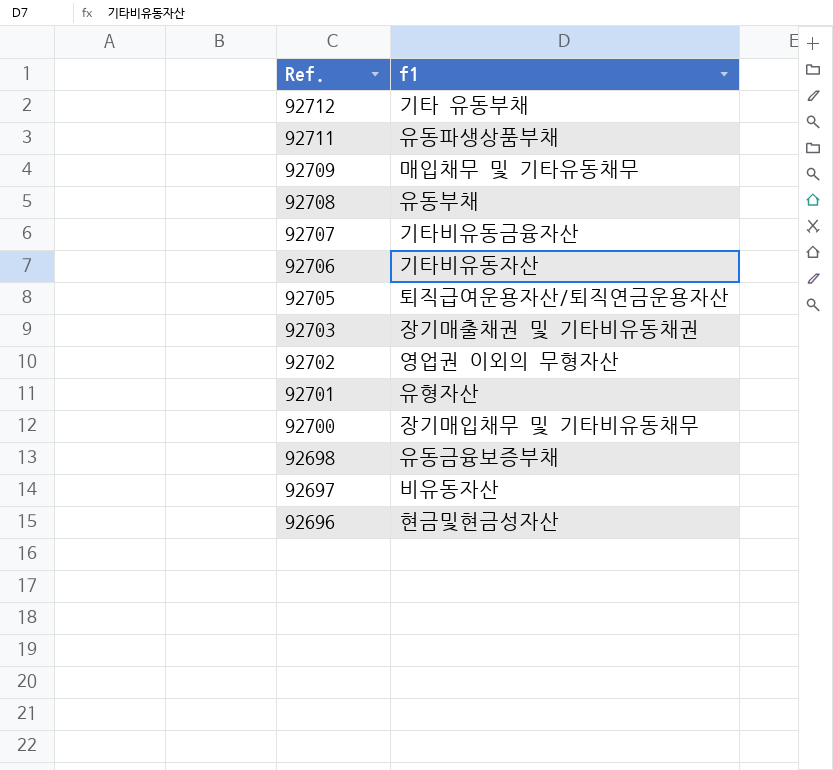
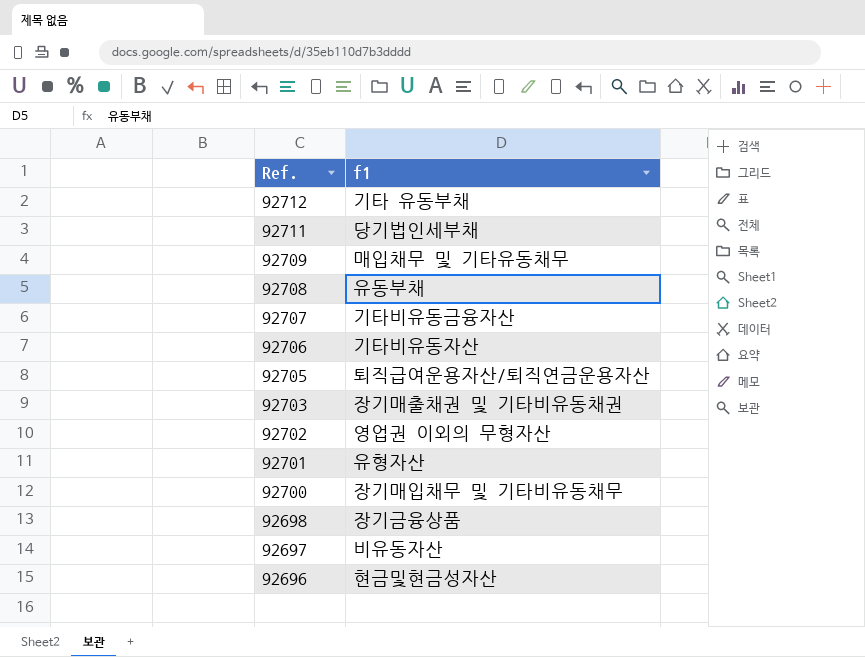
92711 | f1: 유동파생상품부채 -> 당기법인세부채
92698 | f1: 유동금융보증부채 -> 장기금융상품

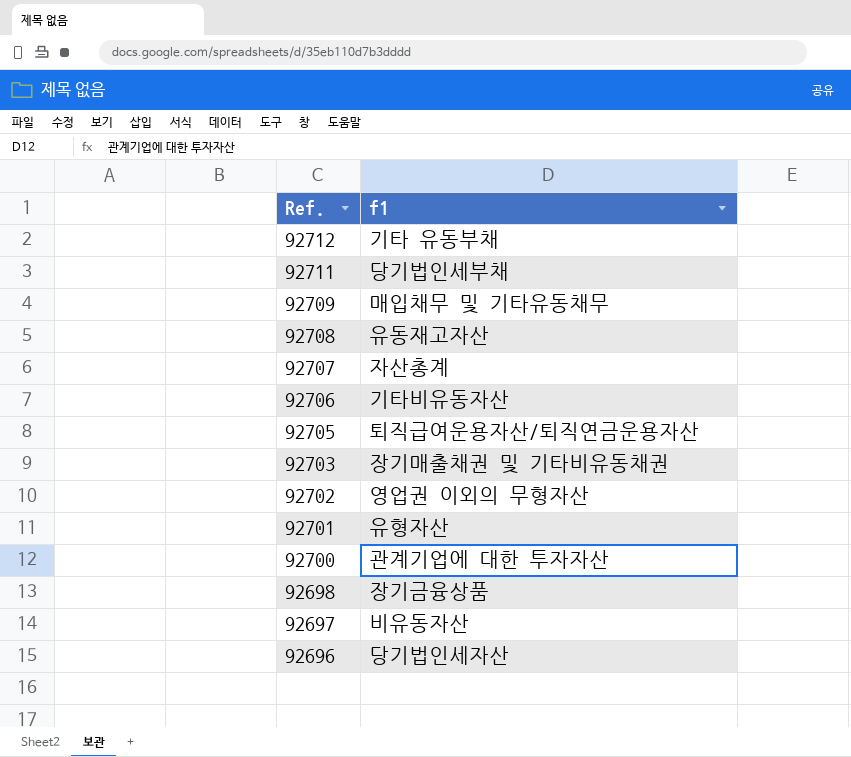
92708 | f1: 유동부채 -> 유동재고자산
92707 | f1: 기타비유동금융자산 -> 자산총계
92700 | f1: 장기매입채무 및 기타비유동채무 -> 관계기업에 대한 투자자산
92696 | f1: 현금및현금성자산 -> 당기법인세자산

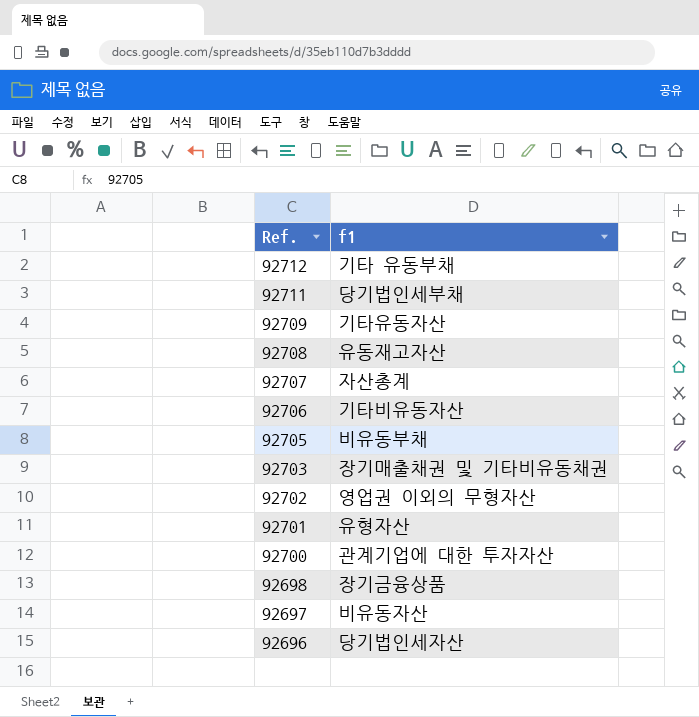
92709 | f1: 매입채무 및 기타유동채무 -> 기타유동자산
92705 | f1: 퇴직급여운용자산/퇴직연금운용자산 -> 비유동부채

